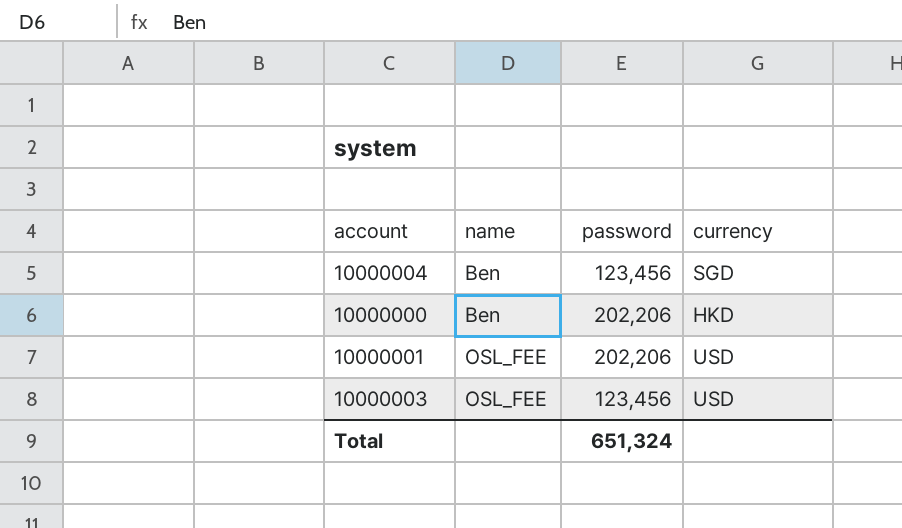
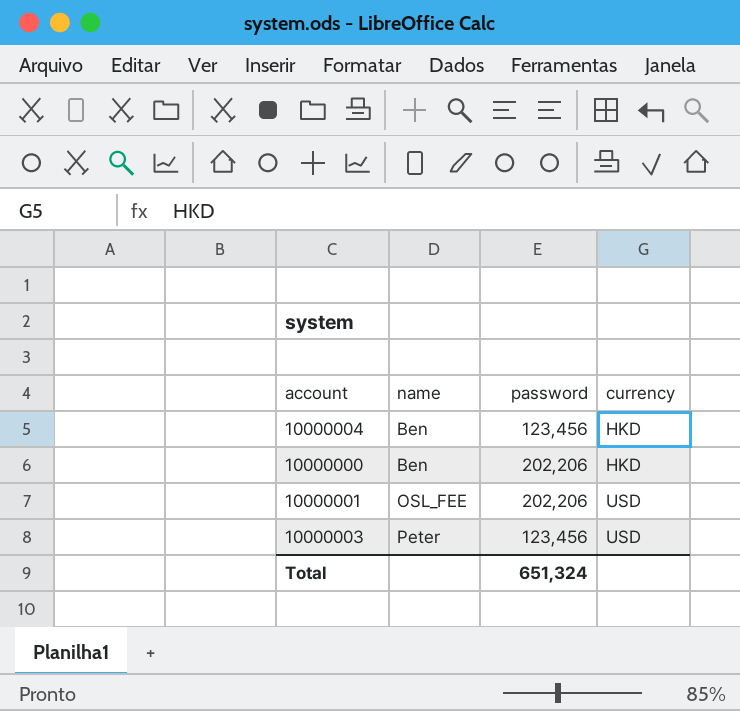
10000004 | currency: SGD -> HKD
10000003 | name: OSL_FEE -> Peter

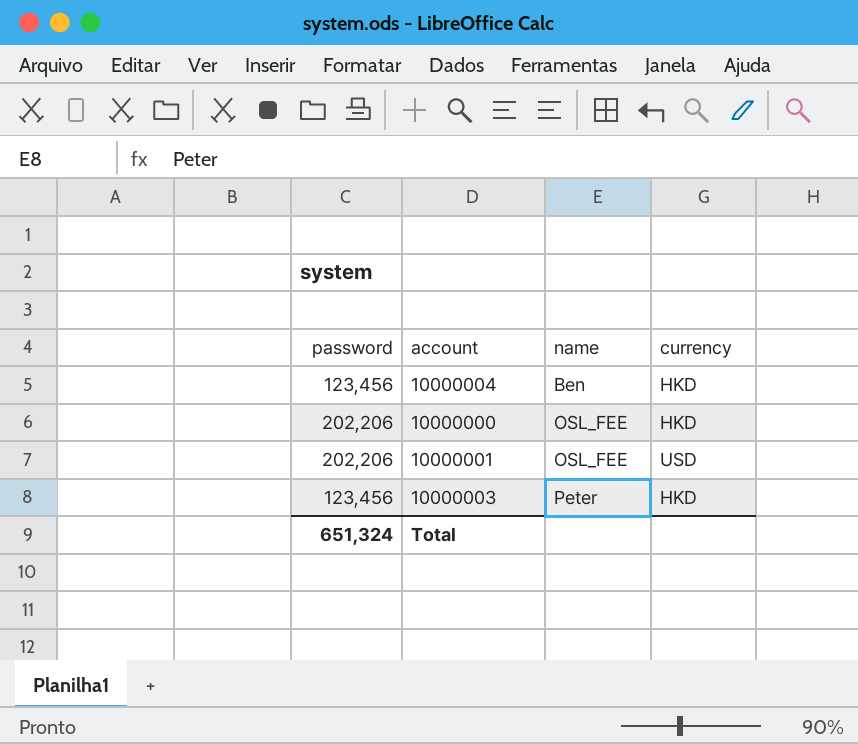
column password | position: 3 -> 1
10000000 | name: Ben -> OSL_FEE
10000003 | currency: USD -> HKD

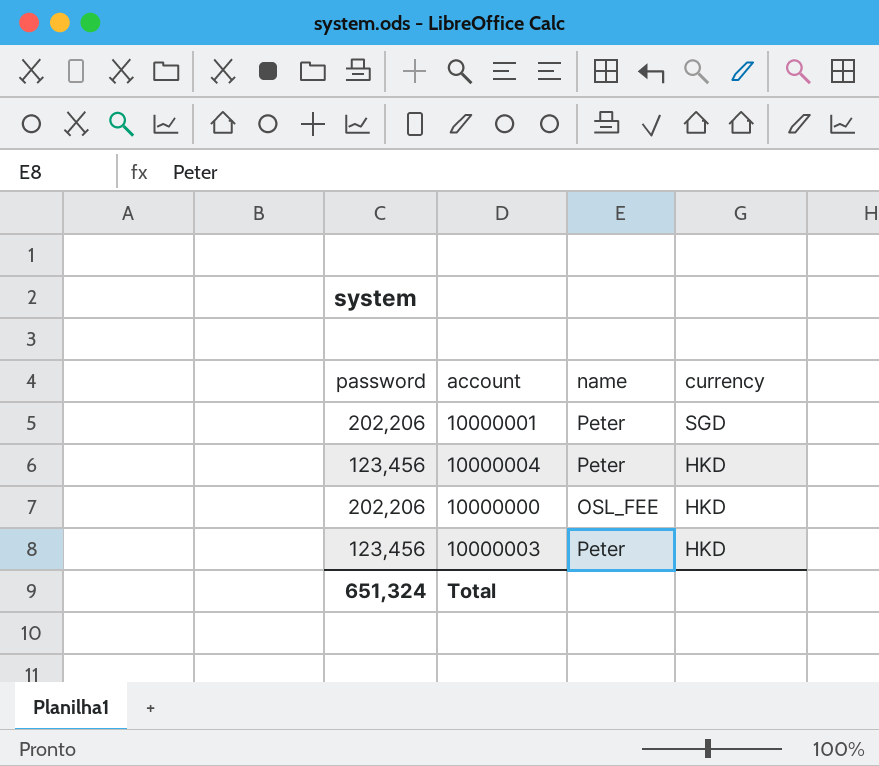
row order: name ascending -> currency descending
10000001 | name: OSL_FEE -> Peter
10000001 | currency: USD -> SGD
10000004 | name: Ben -> Peter

